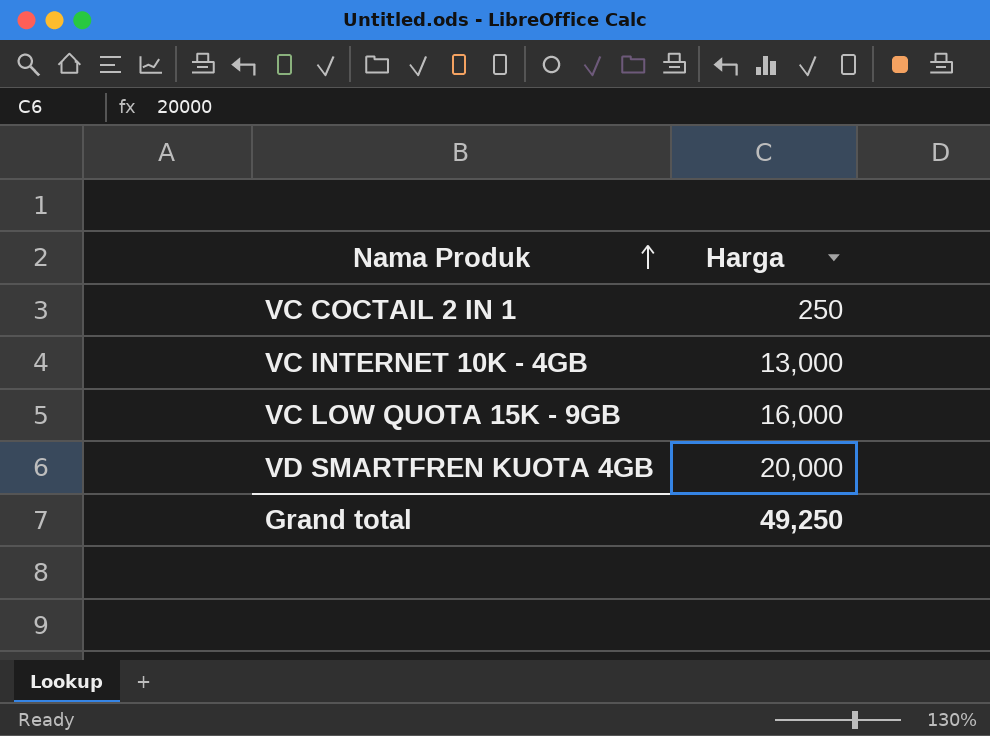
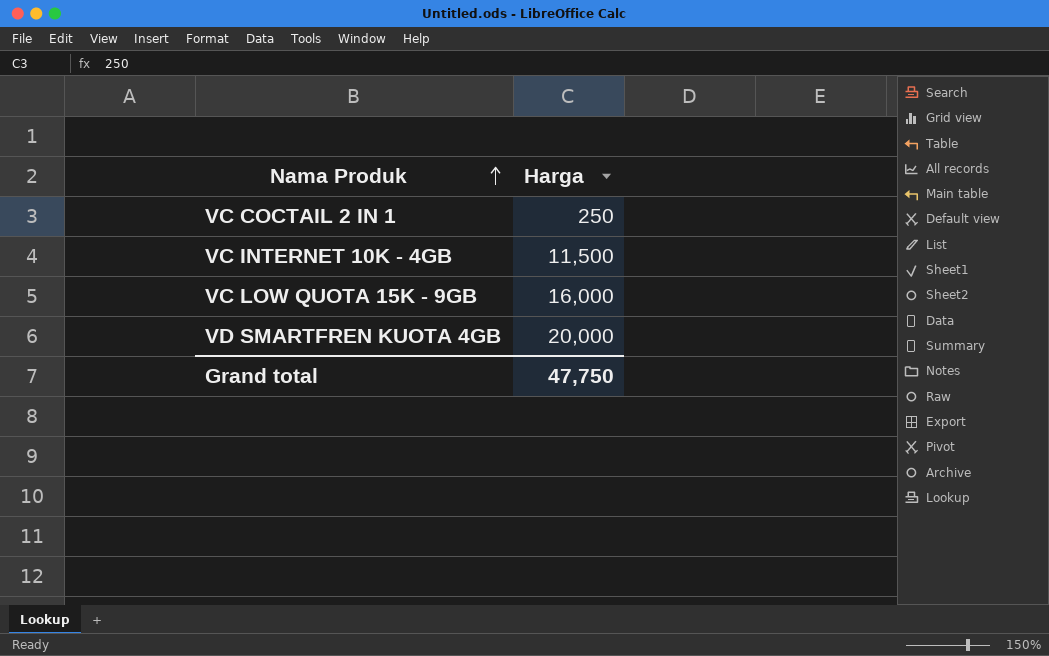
VC INTERNET 10K - 4GB | Harga: 13,000 -> 11,500
Grand total | Harga: 49,250 -> 47,750

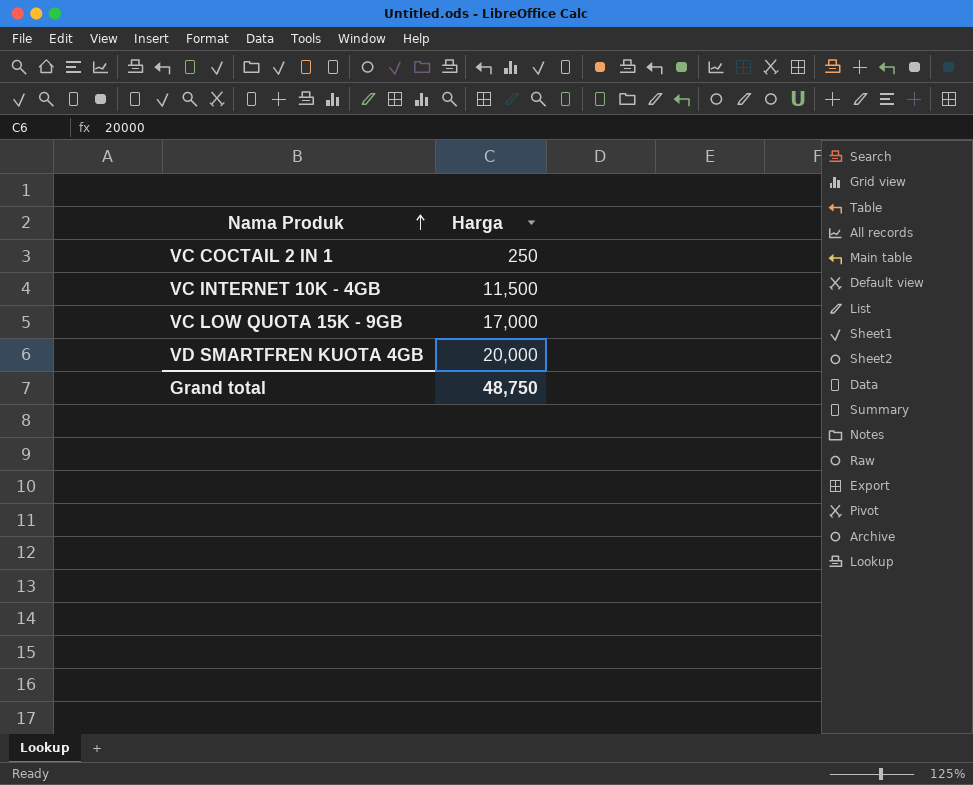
VC LOW QUOTA 15K - 9GB | Harga: 16,000 -> 17,000
Grand total | Harga: 47,750 -> 48,750

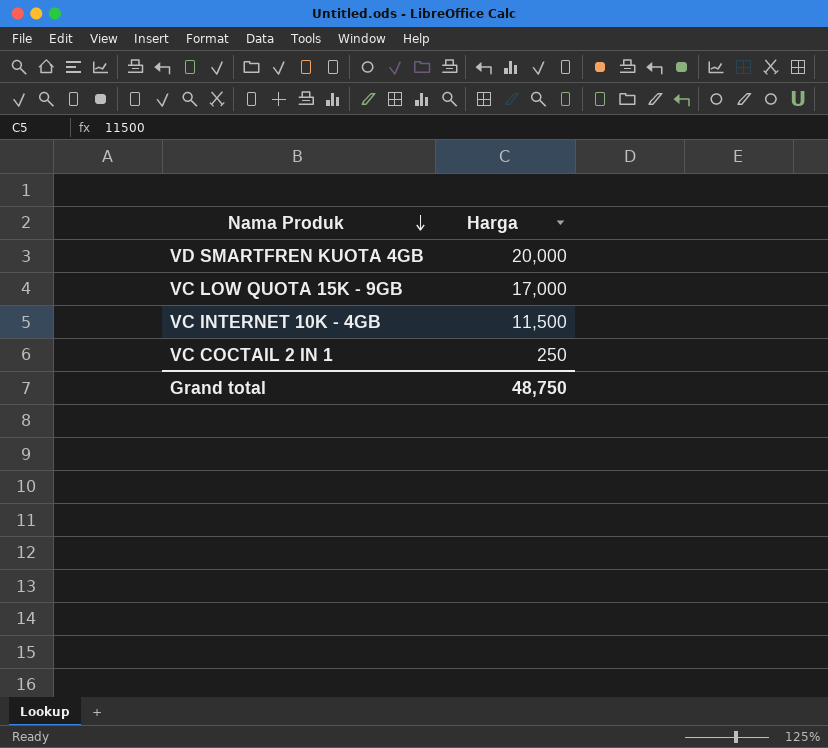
row order: Nama Produk ascending -> Nama Produk descending

